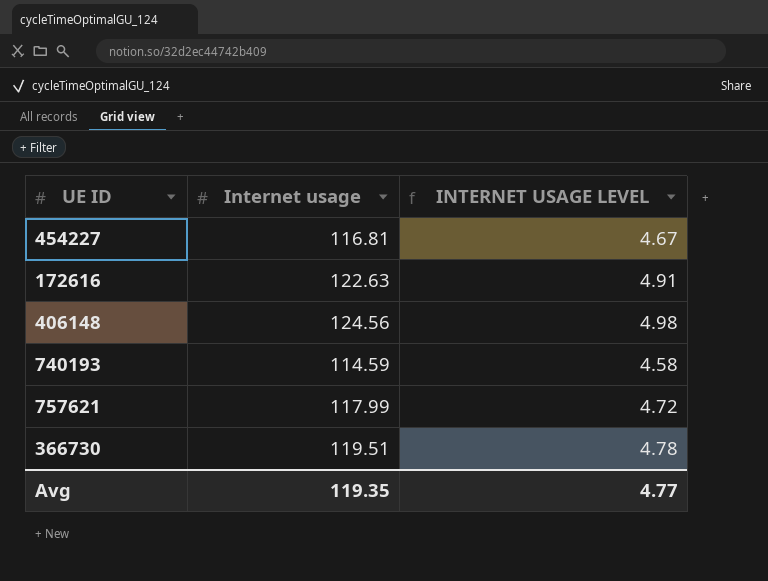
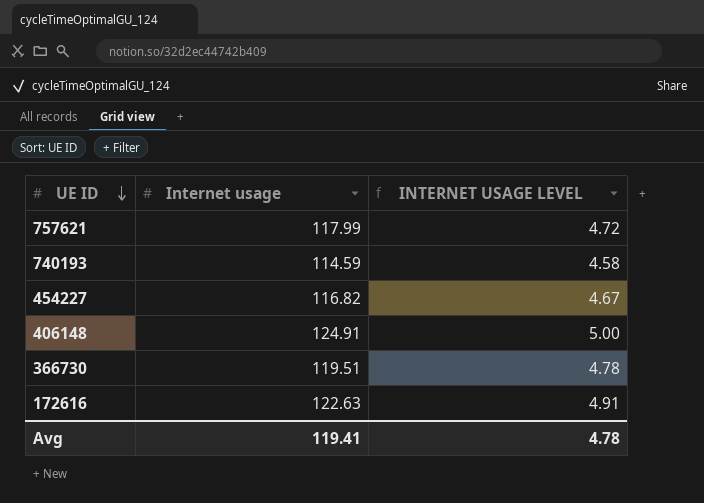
row order: none -> UE ID descending
454227 | Internet usage: 116.81 -> 116.82
406148 | Internet usage: 124.56 -> 124.91
406148 | INTERNET USAGE LEVEL: 4.98 -> 5.00
Avg | Internet usage: 119.35 -> 119.41
Avg | INTERNET USAGE LEVEL: 4.77 -> 4.78

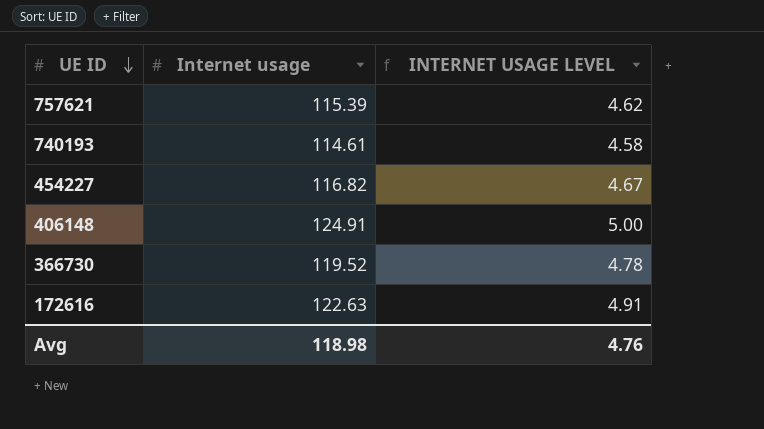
757621 | Internet usage: 117.99 -> 115.39
757621 | INTERNET USAGE LEVEL: 4.72 -> 4.62
740193 | Internet usage: 114.59 -> 114.61
366730 | Internet usage: 119.51 -> 119.52
Avg | Internet usage: 119.41 -> 118.98
Avg | INTERNET USAGE LEVEL: 4.78 -> 4.76

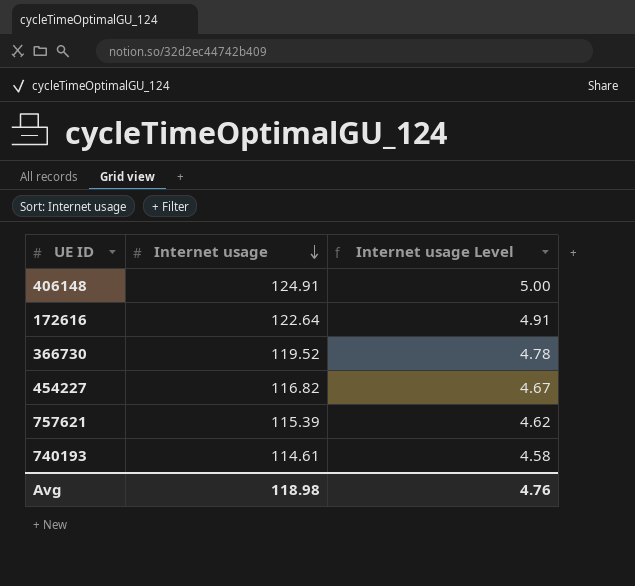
row order: UE ID descending -> Internet usage descending
column name: INTERNET USAGE LEVEL -> Internet usage Level
172616 | Internet usage: 122.63 -> 122.64

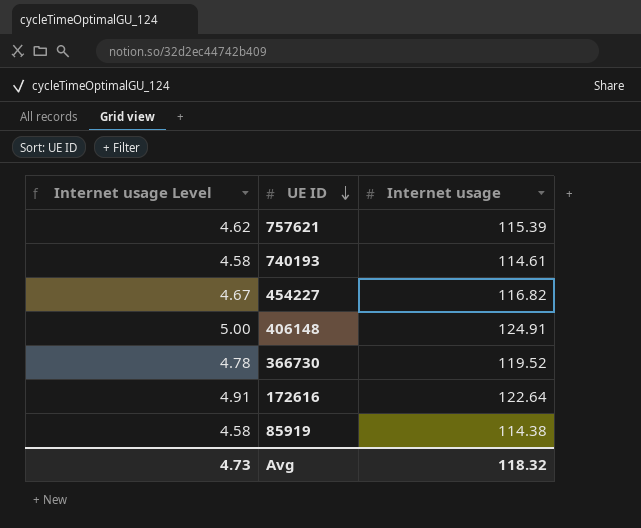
row order: Internet usage descending -> UE ID descending
column Internet usage Level | position: 3 -> 1
row 85919: none -> 4.58 | 114.38
Avg | Internet usage Level: 4.76 -> 4.73
Avg | Internet usage: 118.98 -> 118.32

